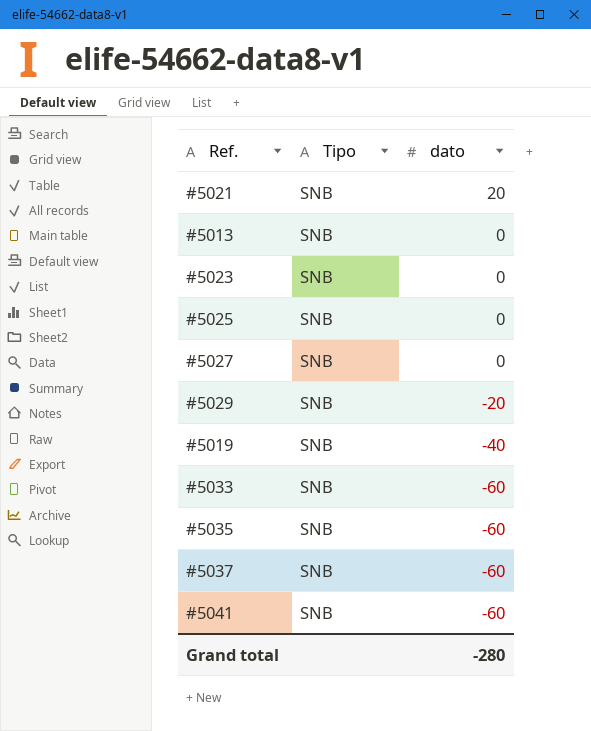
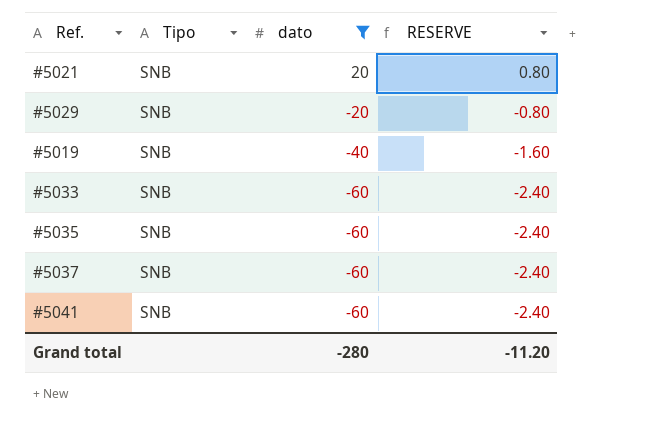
filter: none -> dato != 0
column RESERVE | formula: none -> [dato] * 0.04

